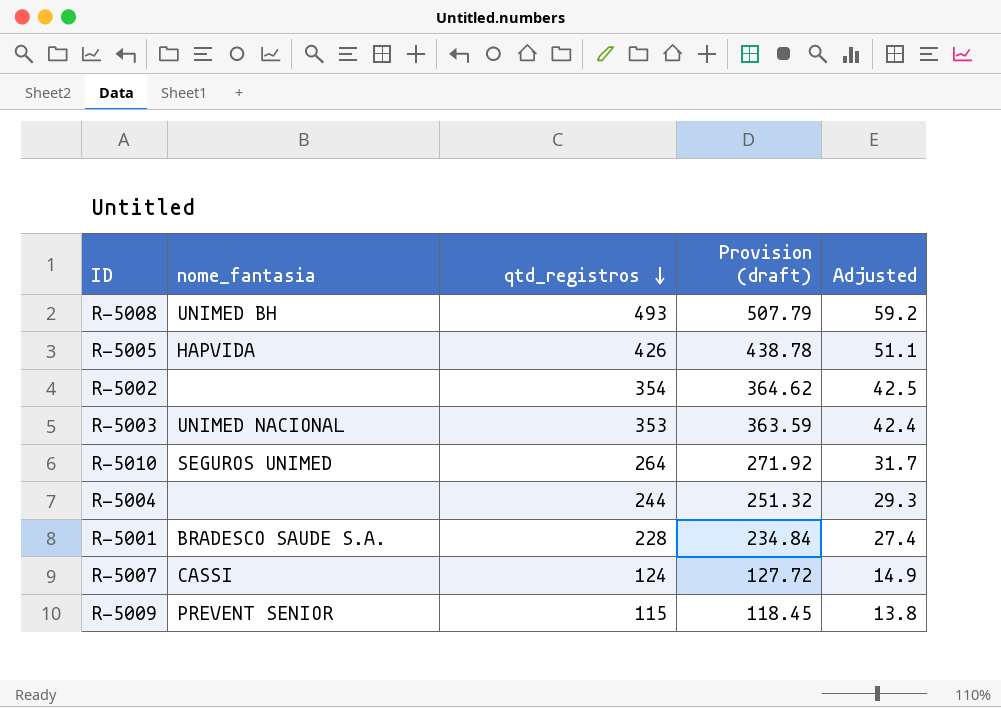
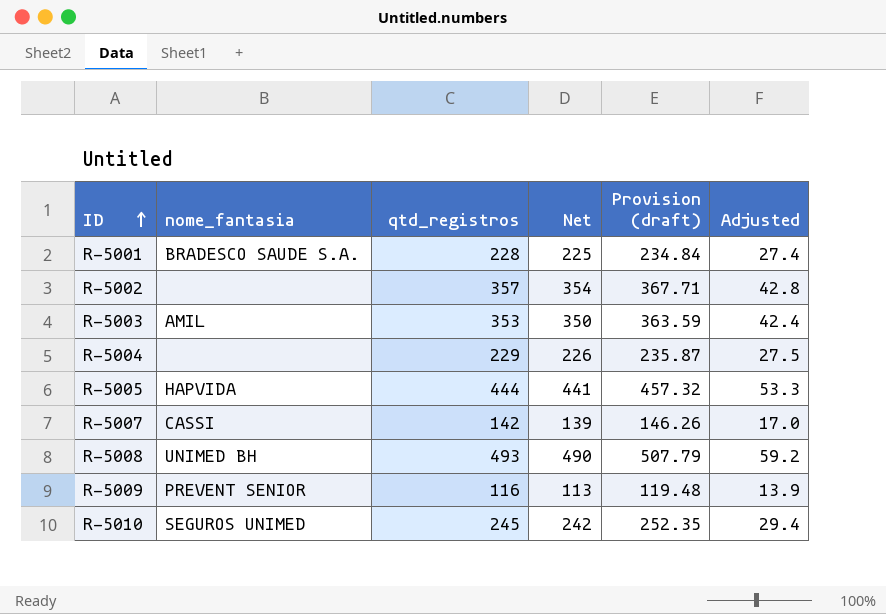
row order: qtd_registros descending -> ID ascending
column Net | formula: none -> [qtd_registros] - 3
R-5002 | qtd_registros: 354 -> 357
R-5002 | Provision (draft): 364.62 -> 367.71
R-5002 | Adjusted: 42.5 -> 42.8
R-5003 | nome_fantasia: UNIMED NACIONAL -> AMIL
R-5004 | qtd_registros: 244 -> 229
R-5004 | Provision (draft): 251.32 -> 235.87
R-5004 | Adjusted: 29.3 -> 27.5
R-5005 | qtd_registros: 426 -> 444
R-5005 | Provision (draft): 438.78 -> 457.32
R-5005 | Adjusted: 51.1 -> 53.3
R-5007 | qtd_registros: 124 -> 142
R-5007 | Provision (draft): 127.72 -> 146.26
R-5007 | Adjusted: 14.9 -> 17.0
R-5009 | qtd_registros: 115 -> 116
R-5009 | Provision (draft): 118.45 -> 119.48
R-5009 | Adjusted: 13.8 -> 13.9
R-5010 | qtd_registros: 264 -> 245
R-5010 | Provision (draft): 271.92 -> 252.35
R-5010 | Adjusted: 31.7 -> 29.4

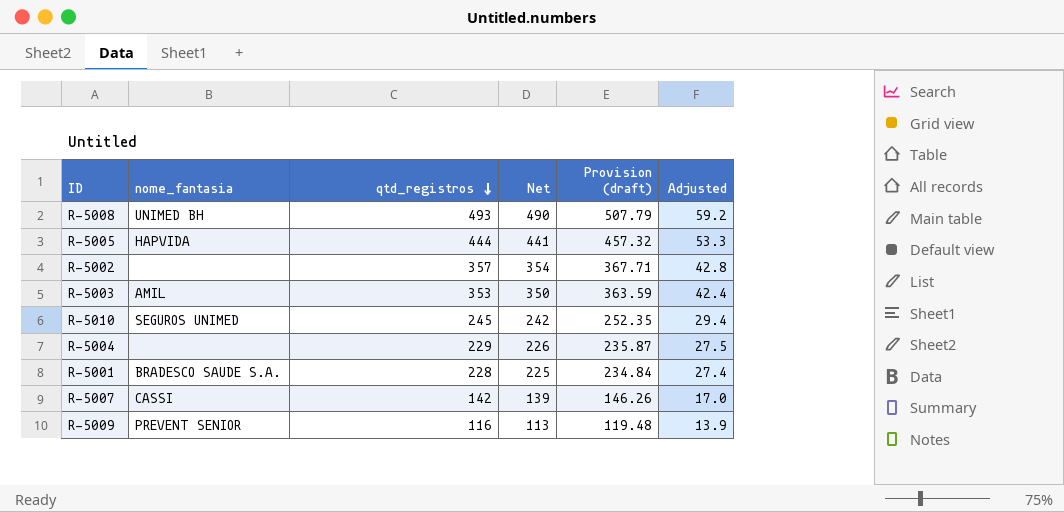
row order: ID ascending -> qtd_registros descending

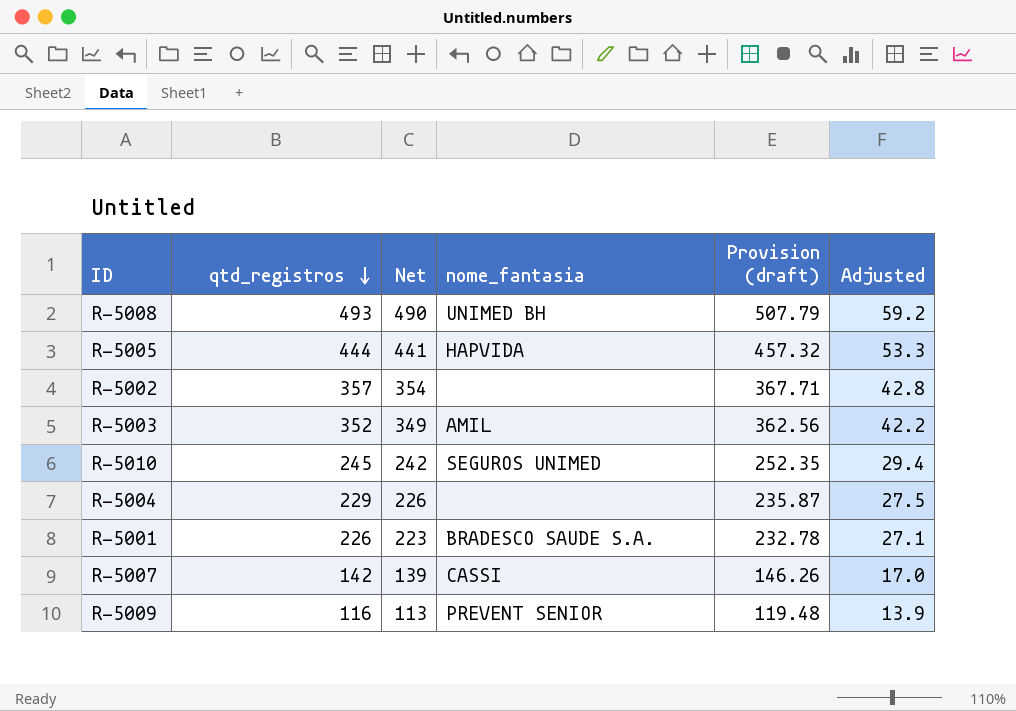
column nome_fantasia | position: 2 -> 4
R-5003 | qtd_registros: 353 -> 352
R-5003 | Net: 350 -> 349
R-5003 | Provision (draft): 363.59 -> 362.56
R-5003 | Adjusted: 42.4 -> 42.2
R-5001 | qtd_registros: 228 -> 226
R-5001 | Net: 225 -> 223
R-5001 | Provision (draft): 234.84 -> 232.78
R-5001 | Adjusted: 27.4 -> 27.1

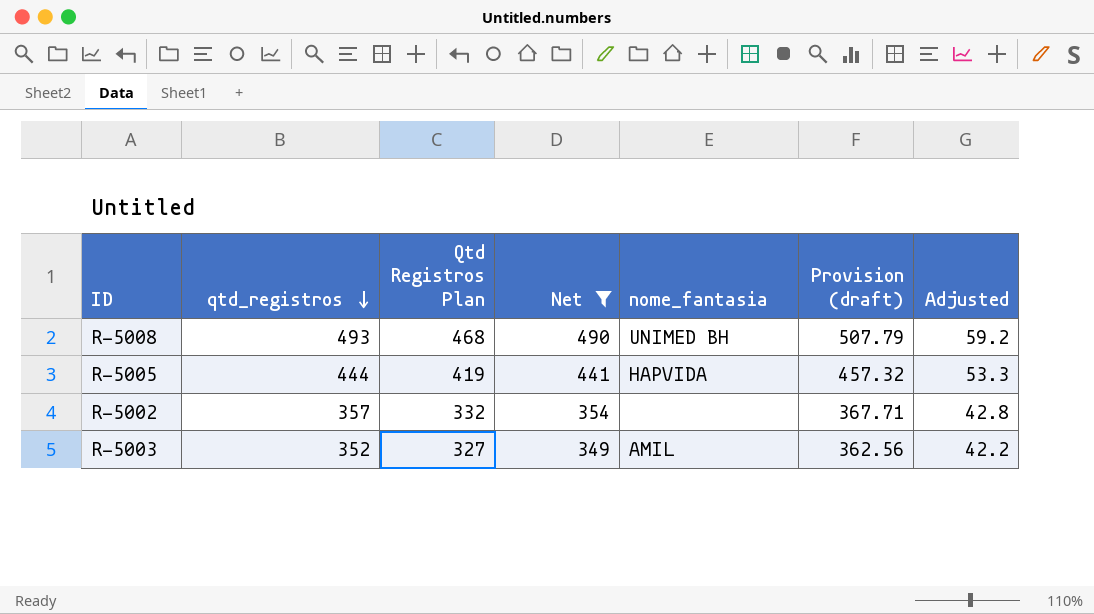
filter: none -> Net >= 349
column Qtd Registros Plan | formula: none -> [qtd_registros] - 25

